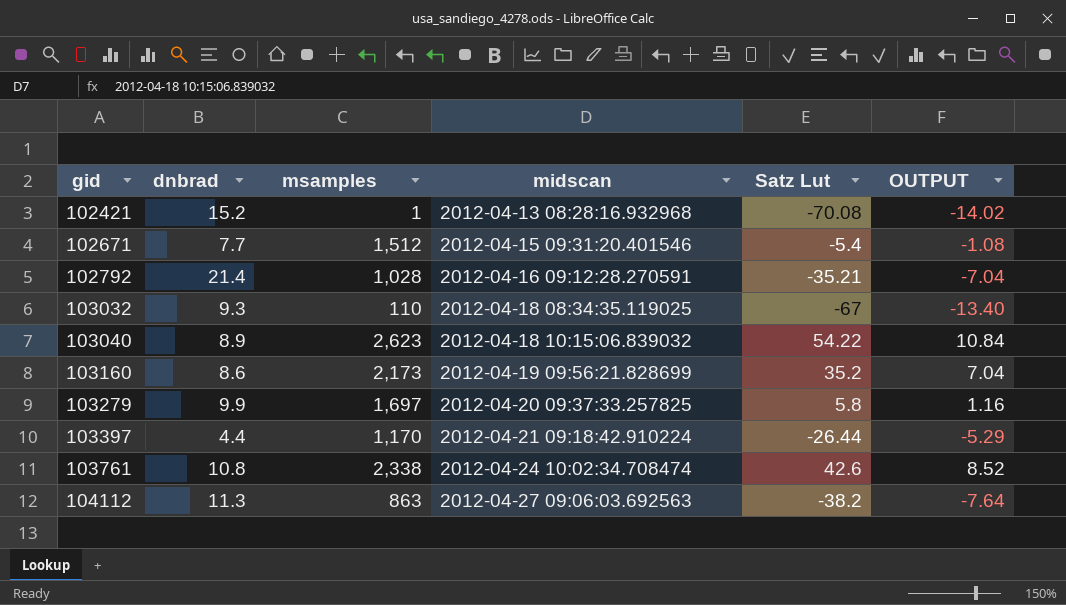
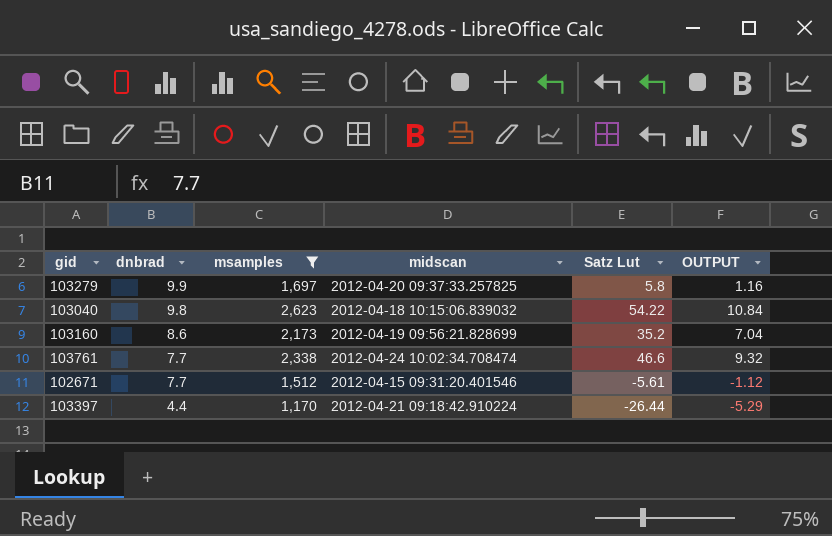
filter: none -> msamples >= 1,170
row order: gid ascending -> dnbrad descending
103040 | dnbrad: 8.9 -> 9.8
103761 | dnbrad: 10.8 -> 7.7
103761 | Satz Lut: 42.6 -> 46.6
103761 | OUTPUT: 8.52 -> 9.32
102671 | Satz Lut: -5.4 -> -5.61
102671 | OUTPUT: -1.08 -> -1.12

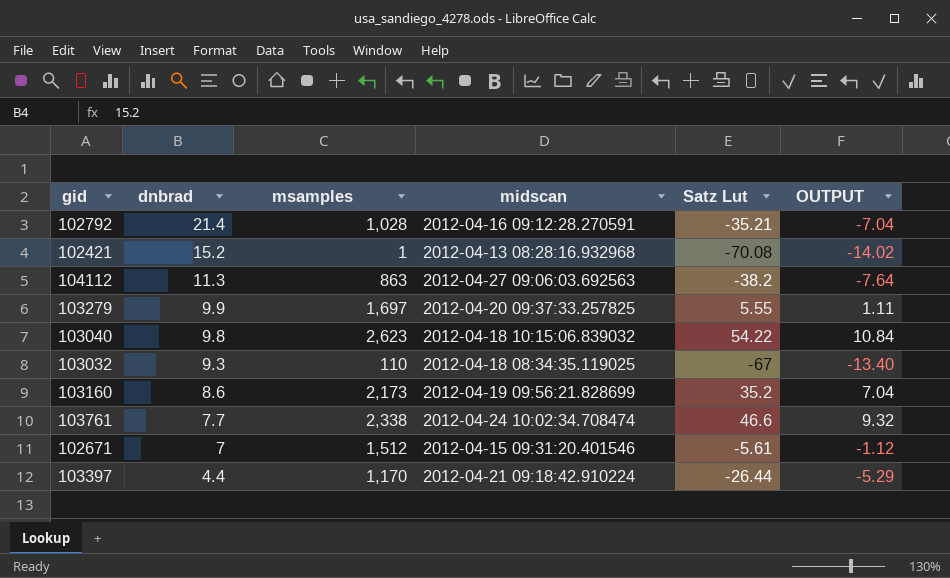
filter: msamples >= 1,170 -> none
103279 | Satz Lut: 5.8 -> 5.55
103279 | OUTPUT: 1.16 -> 1.11
102671 | dnbrad: 7.7 -> 7

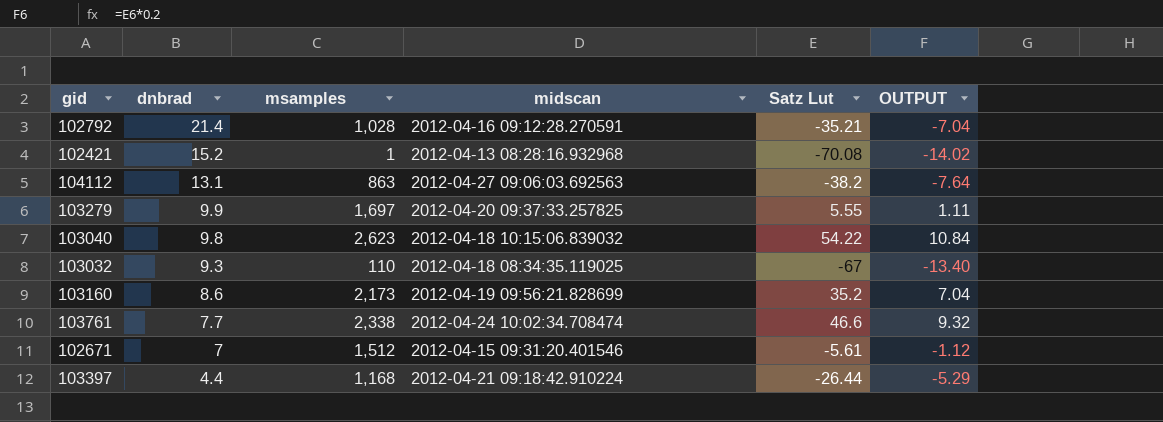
104112 | dnbrad: 11.3 -> 13.1
103397 | msamples: 1,170 -> 1,168

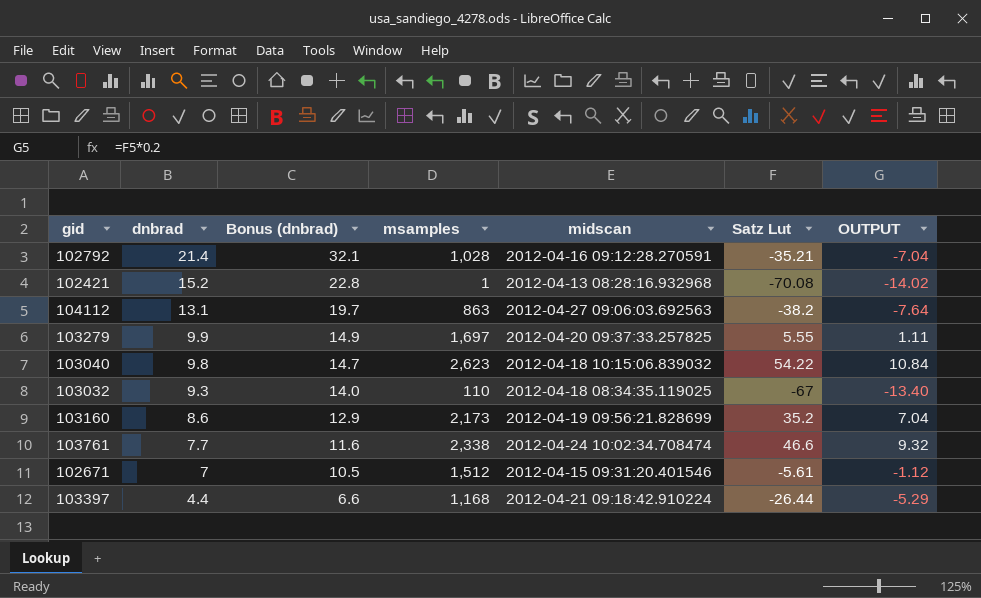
column Bonus (dnbrad) | formula: none -> [dnbrad] * 1.5

